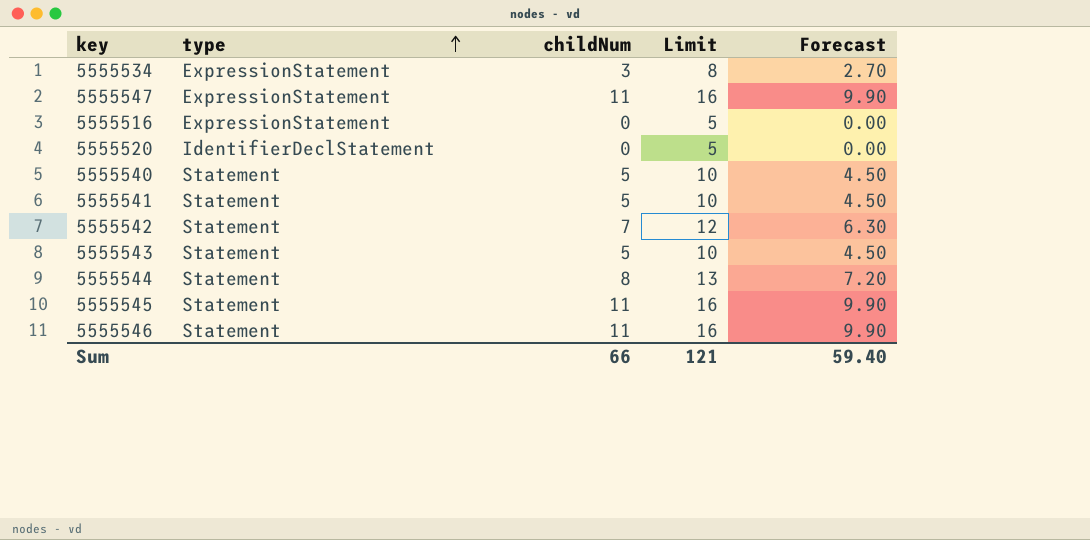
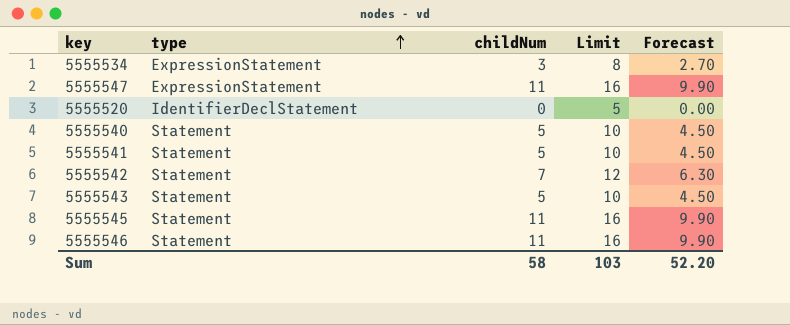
row 5555516: ExpressionStatement | 0 | 5 | 0.00 -> none
row 5555544: Statement | 8 | 13 | 7.20 -> none
Sum | childNum: 66 -> 58
Sum | Limit: 121 -> 103
Sum | Forecast: 59.40 -> 52.20

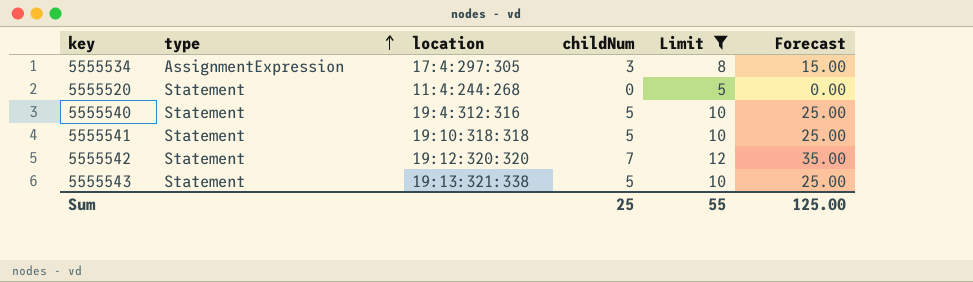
filter: none -> Limit != 16
column location | position: none -> 3
column Forecast | formula: [childNum] * 0.9 -> [childNum] * 5
5555534 | type: ExpressionStatement -> AssignmentExpression
5555520 | type: IdentifierDeclStatement -> Statement
Sum | childNum: 58 -> 25
Sum | Limit: 103 -> 55
Sum | Forecast: 52.20 -> 125.00

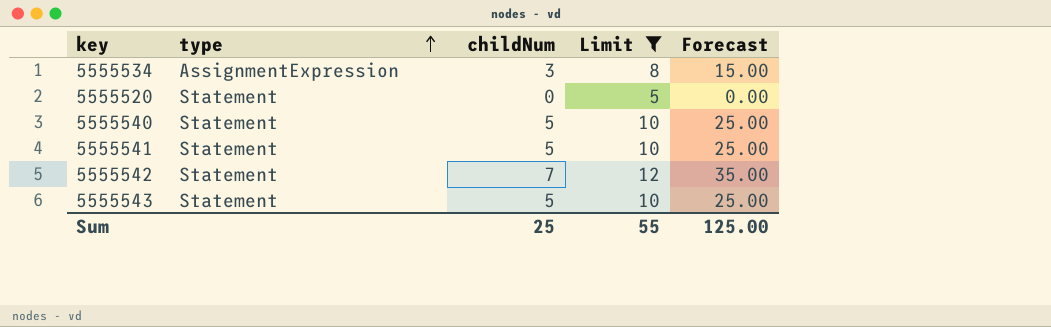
column location | position: 3 -> none

